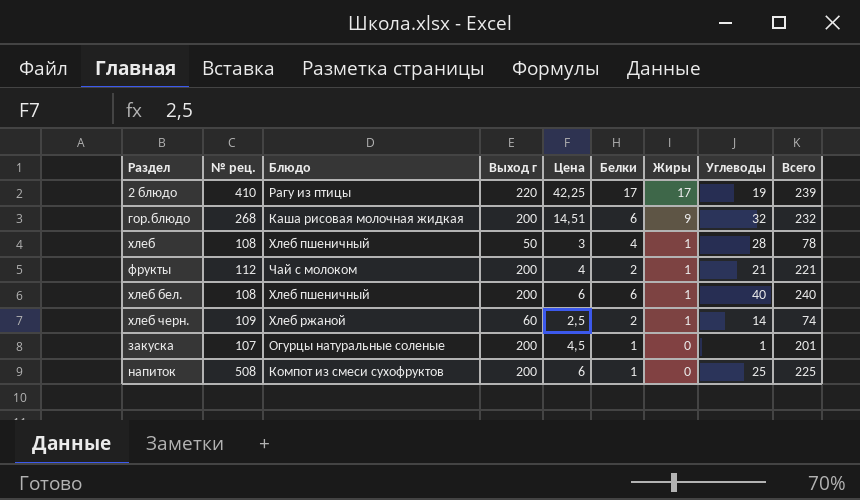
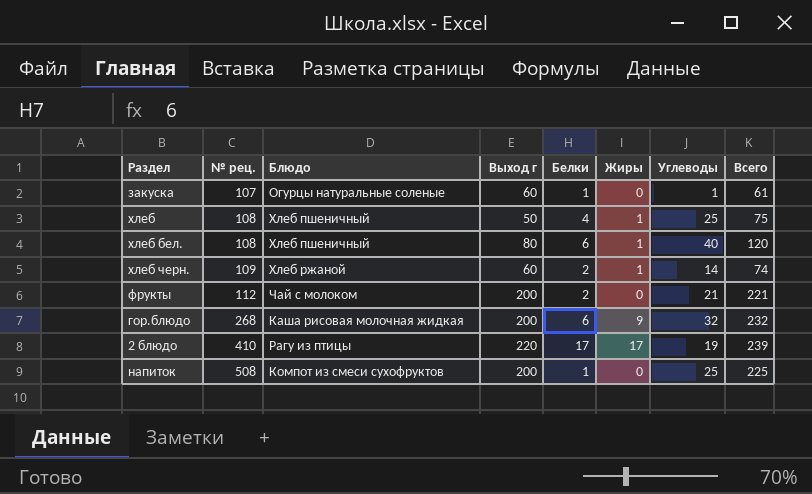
row order: Жиры descending -> № рец. ascending
column Цена | position: 5 -> none
закуска | Выход г: 200 -> 60
закуска | Всего: 201 -> 61
хлеб | Углеводы: 28 -> 25
хлеб | Всего: 78 -> 75
хлеб бел. | Выход г: 200 -> 80
хлеб бел. | Всего: 240 -> 120
фрукты | Жиры: 1 -> 0

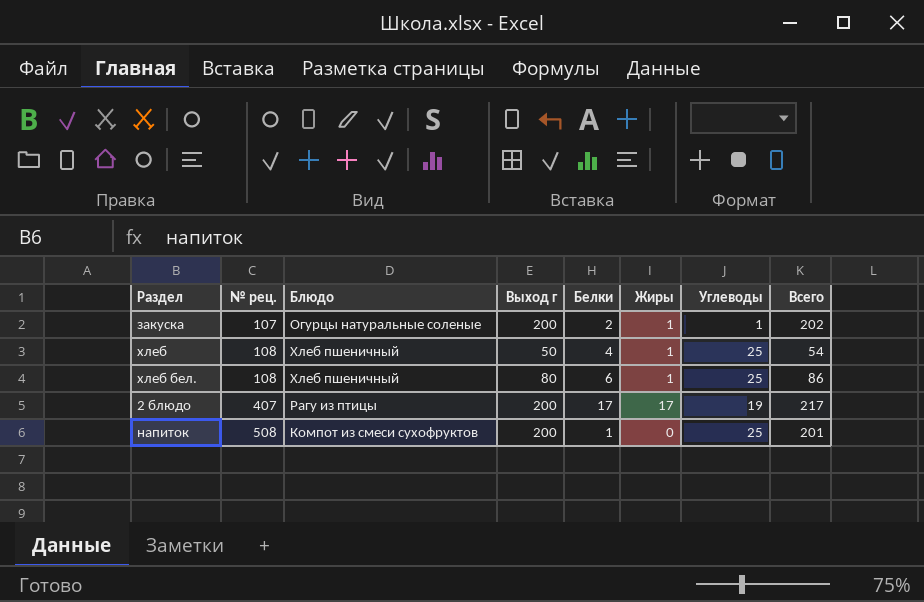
column Всего | formula: [Выход г] + [Углеводы] -> [Выход г] + [Белки]
row хлеб черн.: 109 | Хлеб ржаной | 60 | 2 | 1 | 14 | 74 -> none
row фрукты: 112 | Чай с молоком | 200 | 2 | 0 | 21 | 221 -> none
row гор.блюдо: 268 | Каша рисовая молочная жидкая | 200 | 6 | 9 | 32 | 232 -> none
закуска | Выход г: 60 -> 200
закуска | Белки: 1 -> 2
закуска | Жиры: 0 -> 1
хлеб бел. | Углеводы: 40 -> 25
2 блюдо | № рец.: 410 -> 407
2 блюдо | Выход г: 220 -> 200

